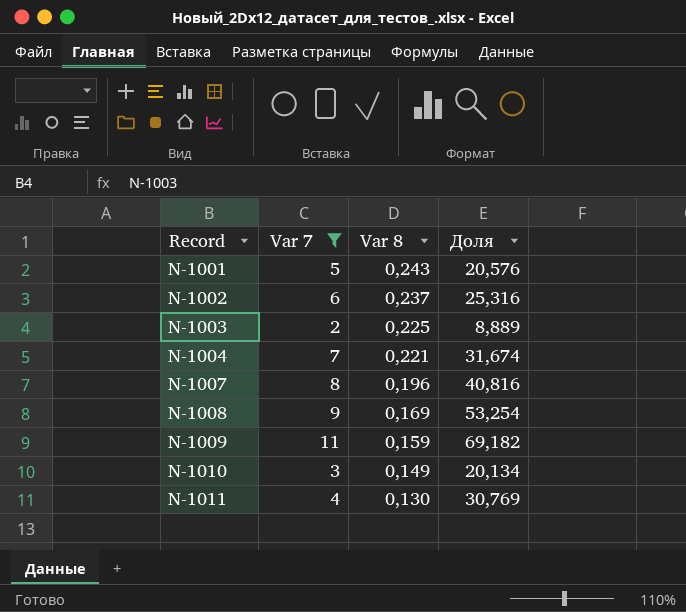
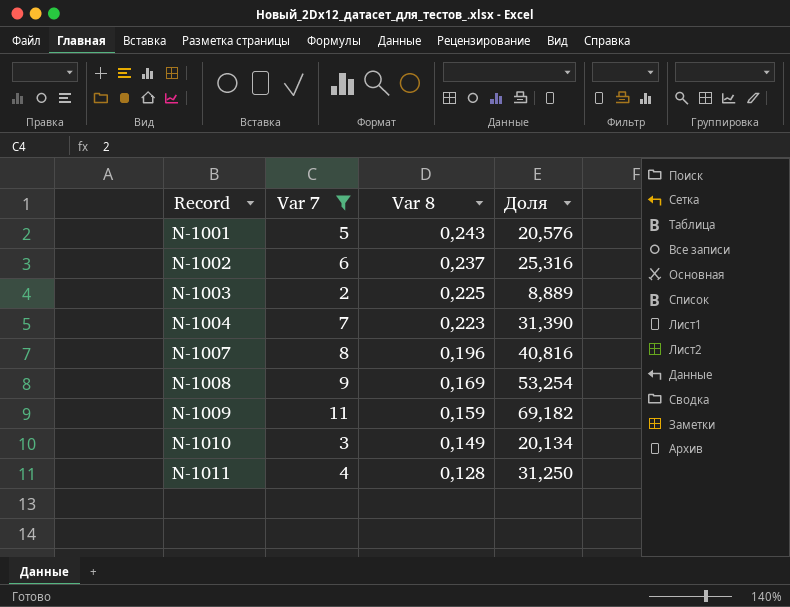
N-1004 | Var 8: 0,221 -> 0,223
N-1004 | Доля: 31,674 -> 31,390
N-1011 | Var 8: 0,130 -> 0,128
N-1011 | Доля: 30,769 -> 31,250

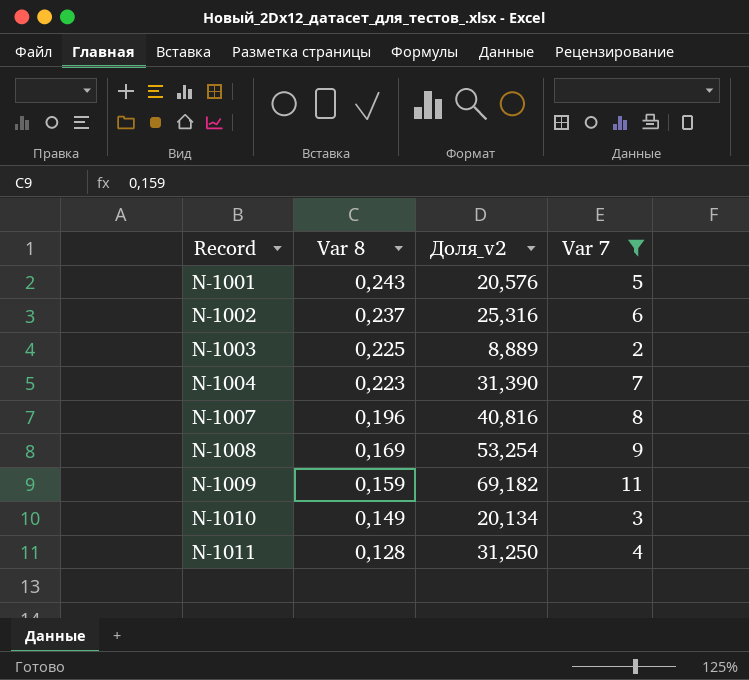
column name: Доля -> Доля_v2
column Var 7 | position: 2 -> 4

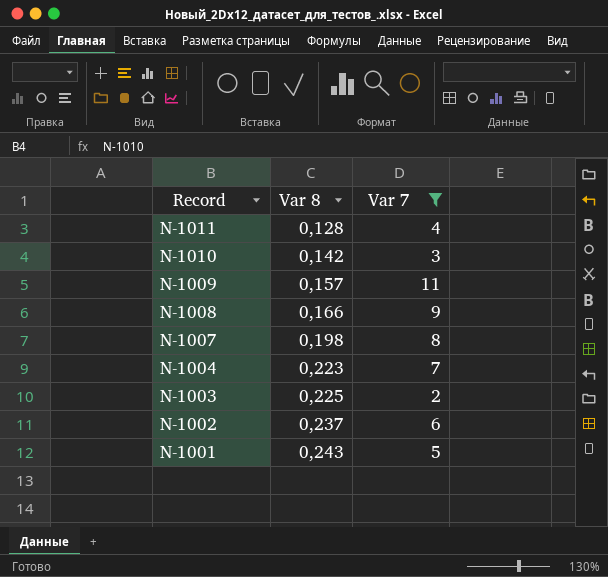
row order: Record ascending -> Record descending
column Доля_v2 | formula: [Var 7] / [Var 8] -> none
N-1010 | Var 8: 0,149 -> 0,142
N-1009 | Var 8: 0,159 -> 0,157
N-1008 | Var 8: 0,169 -> 0,166
N-1007 | Var 8: 0,196 -> 0,198

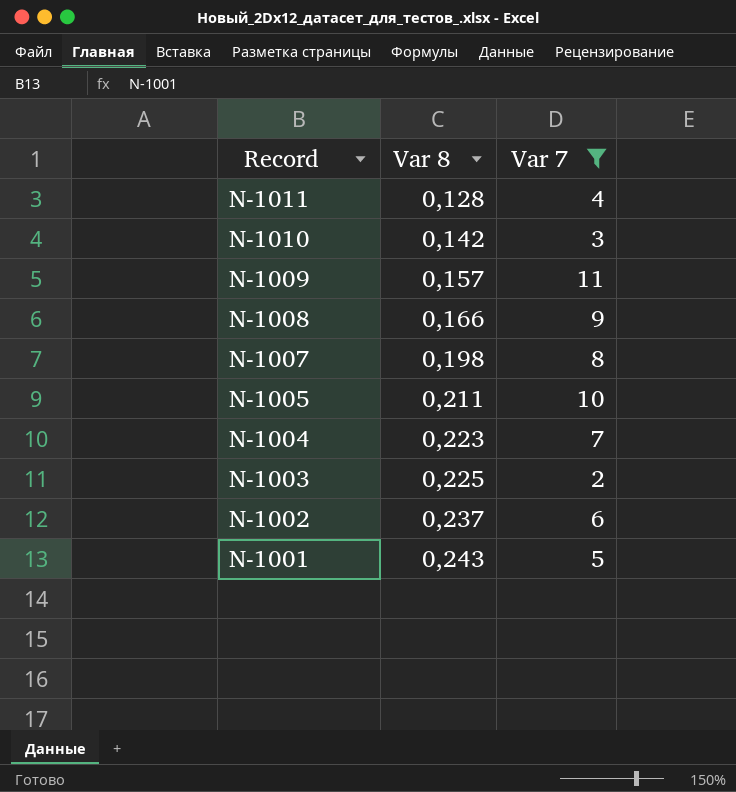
row N-1005: none -> 0,211 | 10

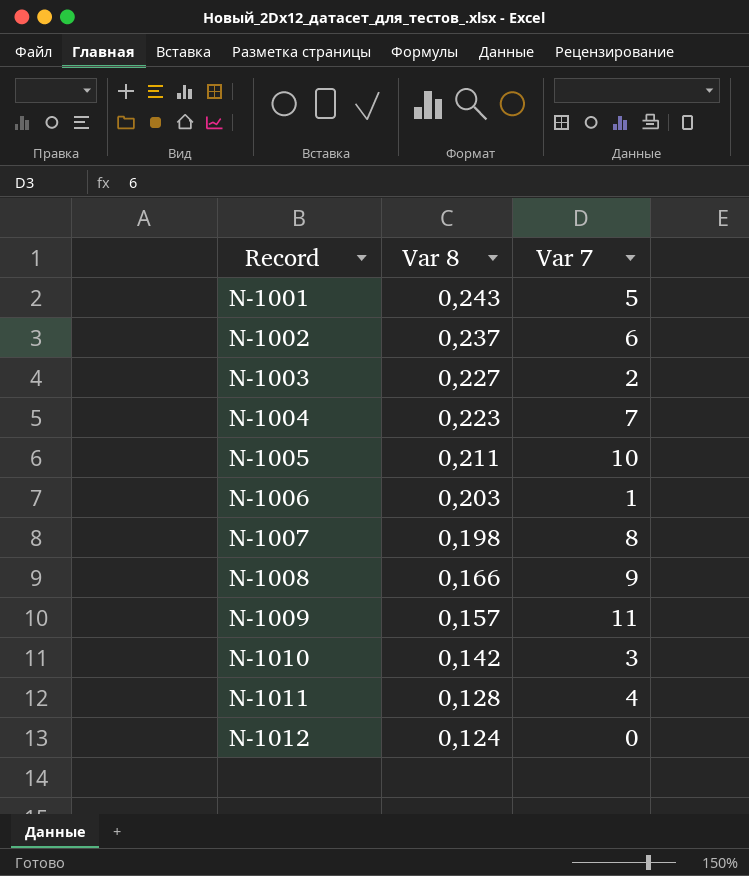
filter: Var 7 >= 2 -> none
row order: Record descending -> Record ascending
N-1003 | Var 8: 0,225 -> 0,227

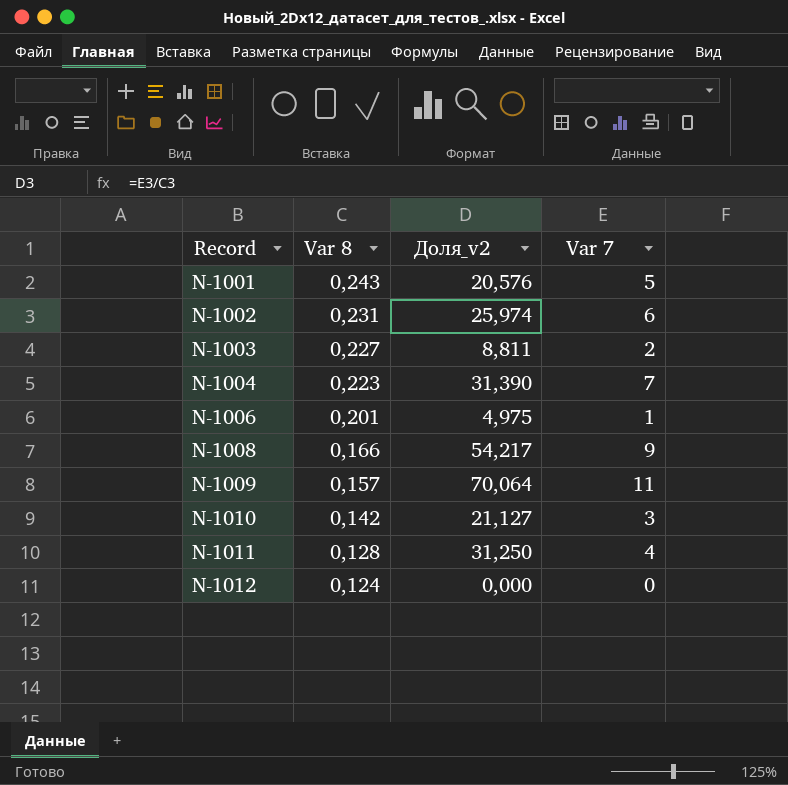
column Доля_v2 | formula: none -> [Var 7] / [Var 8]
row N-1005: 0,211 | 10 -> none
row N-1007: 0,198 | 8 -> none
N-1002 | Var 8: 0,237 -> 0,231
N-1006 | Var 8: 0,203 -> 0,201

